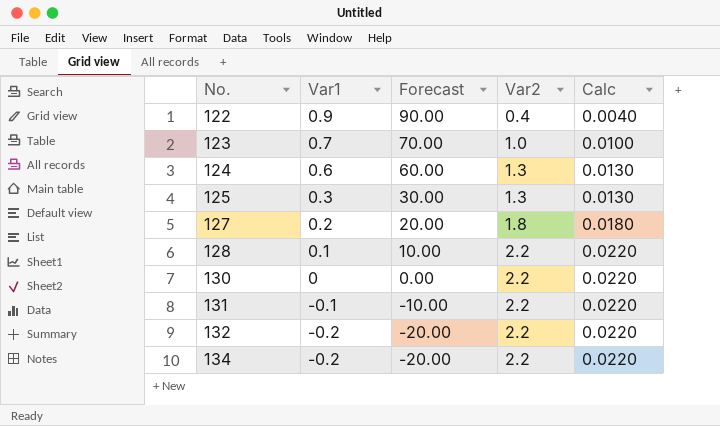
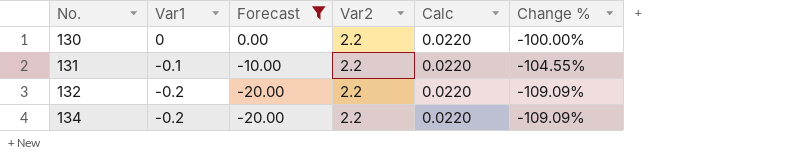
filter: none -> Forecast <= 0.00
column Change % | formula: none -> ([Var1] - [Var2]) / [Var2]

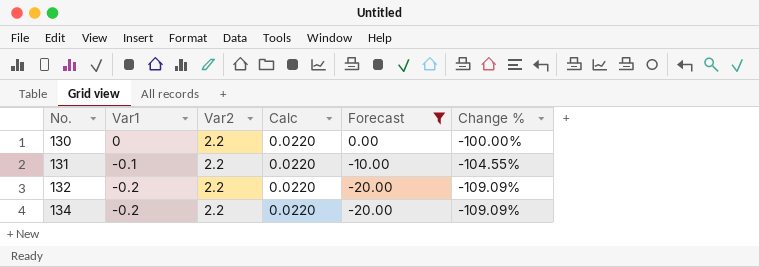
column Forecast | position: 3 -> 5

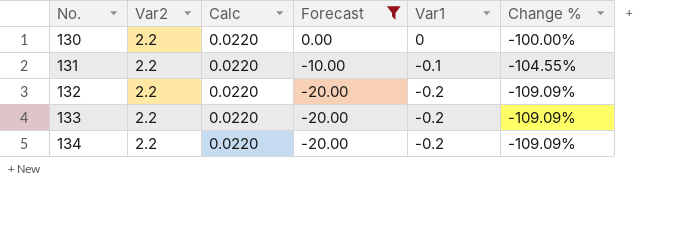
column Var1 | position: 2 -> 5
row 133: none -> 2.2 | 0.0220 | -20.00 | -0.2 | -109.09%

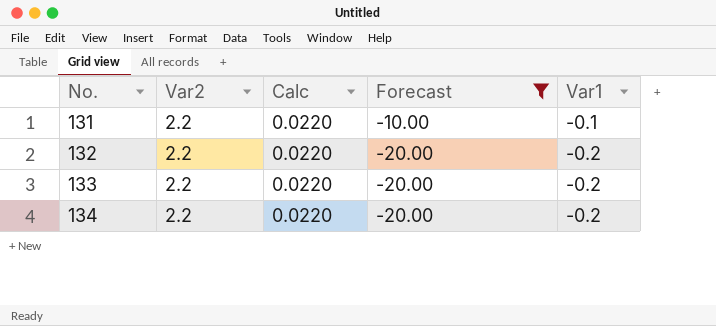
column Change % | formula: ([Var1] - [Var2]) / [Var2] -> none
row 130: 2.2 | 0.0220 | 0.00 | 0 | -100.00% -> none

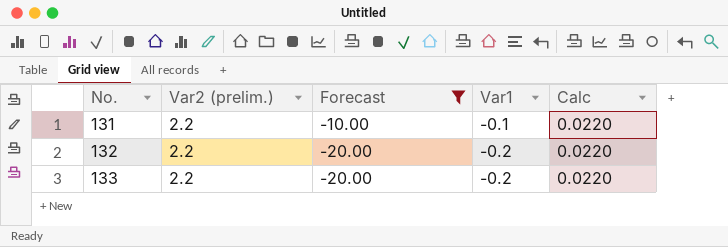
column name: Var2 -> Var2 (prelim.)
column Calc | position: 3 -> 5
row 134: 2.2 | 0.0220 | -20.00 | -0.2 -> none

